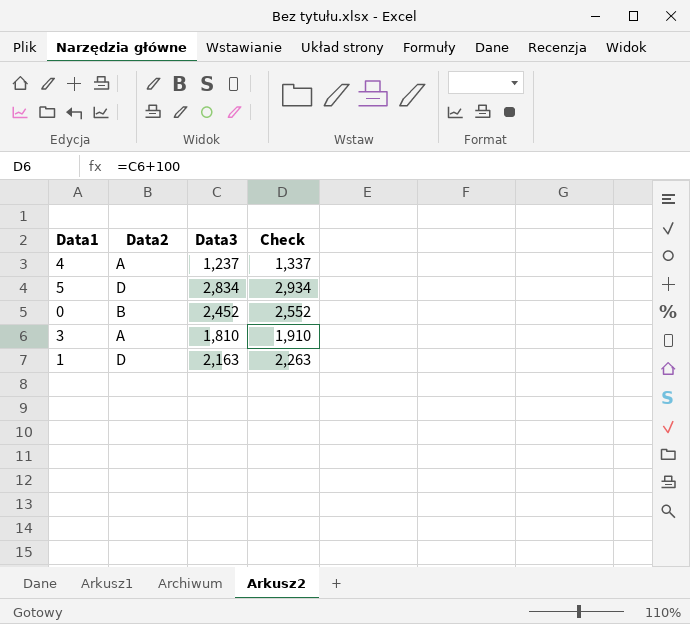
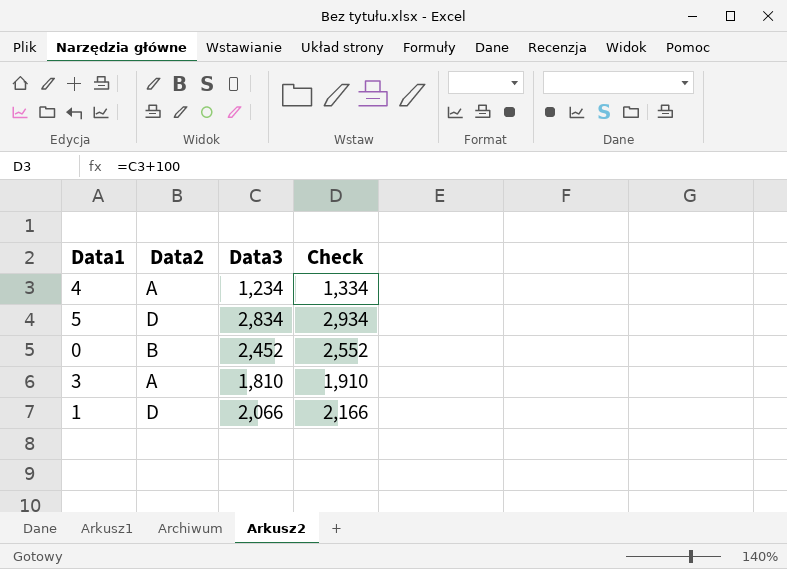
4 | Data3: 1,237 -> 1,234
4 | Check: 1,337 -> 1,334
1 | Data3: 2,163 -> 2,066
1 | Check: 2,263 -> 2,166

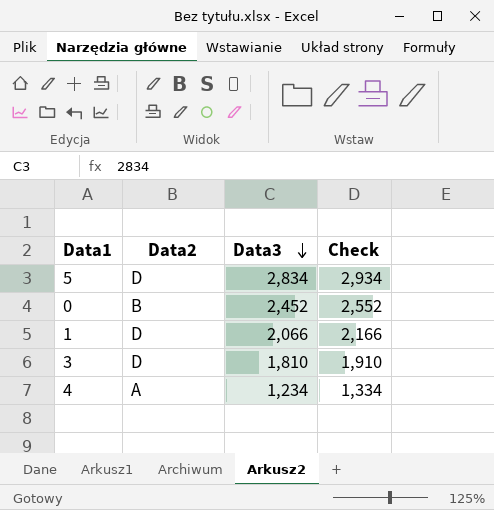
row order: none -> Data3 descending
3 | Data2: A -> D

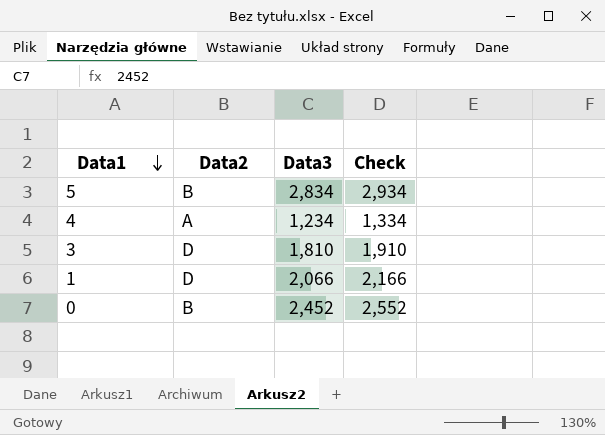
row order: Data3 descending -> Data1 descending
5 | Data2: D -> B

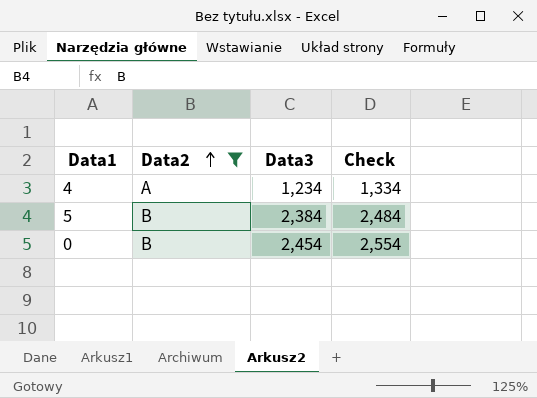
filter: none -> Data2 != D
row order: Data1 descending -> Data2 ascending
5 | Data3: 2,834 -> 2,384
5 | Check: 2,934 -> 2,484
0 | Data3: 2,452 -> 2,454
0 | Check: 2,552 -> 2,554

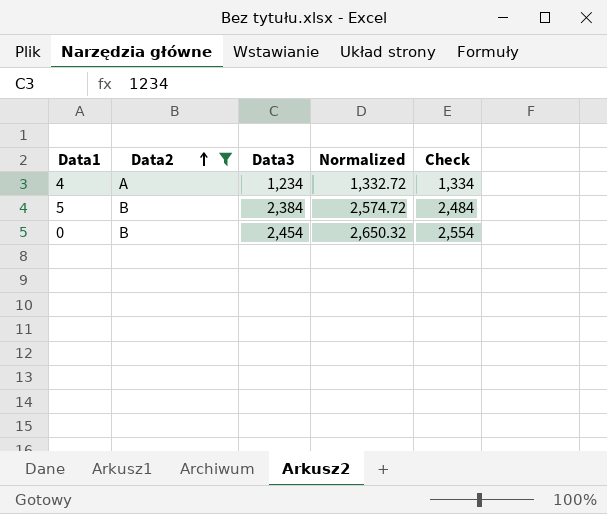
column Normalized | formula: none -> [Data3] * 1.08

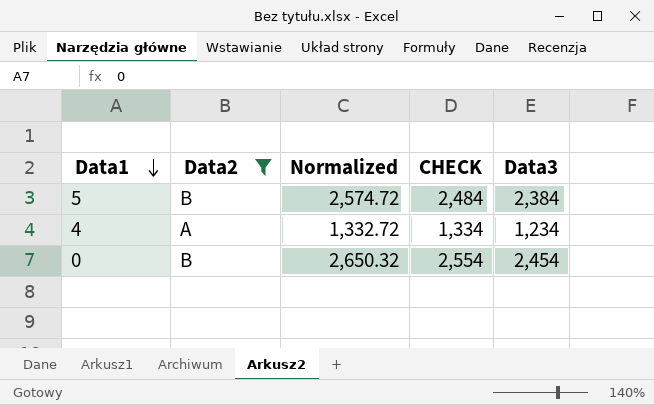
row order: Data2 ascending -> Data1 descending
column name: Check -> CHECK
column Data3 | position: 3 -> 5

